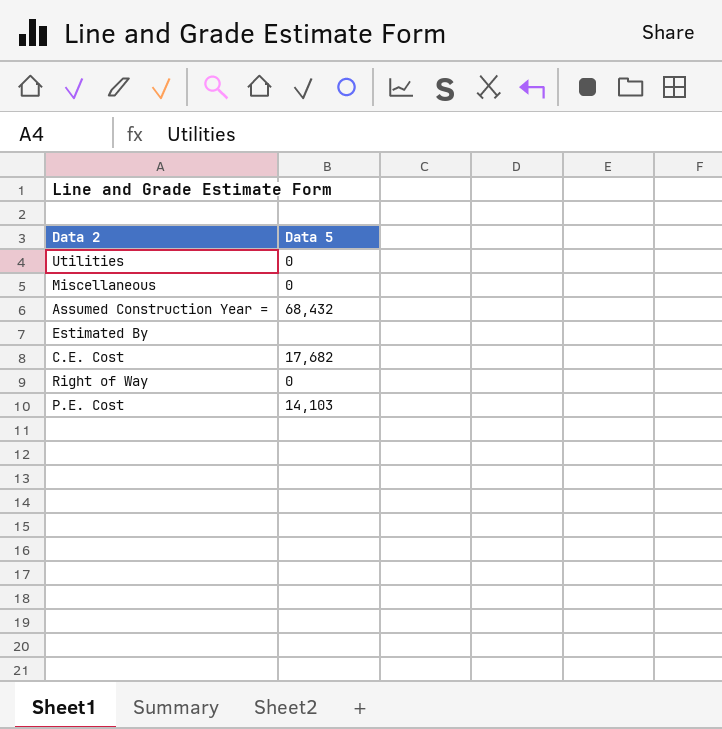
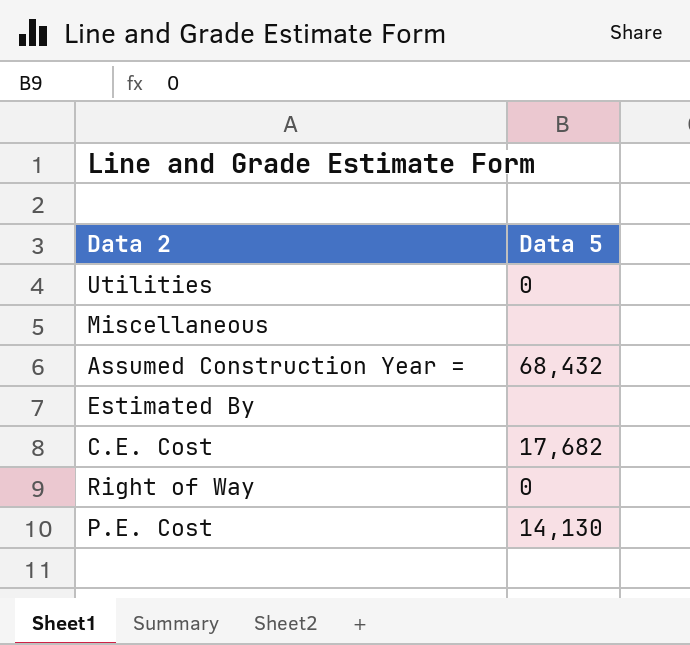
Miscellaneous | Data 5: 0 -> none
P.E. Cost | Data 5: 14,103 -> 14,130

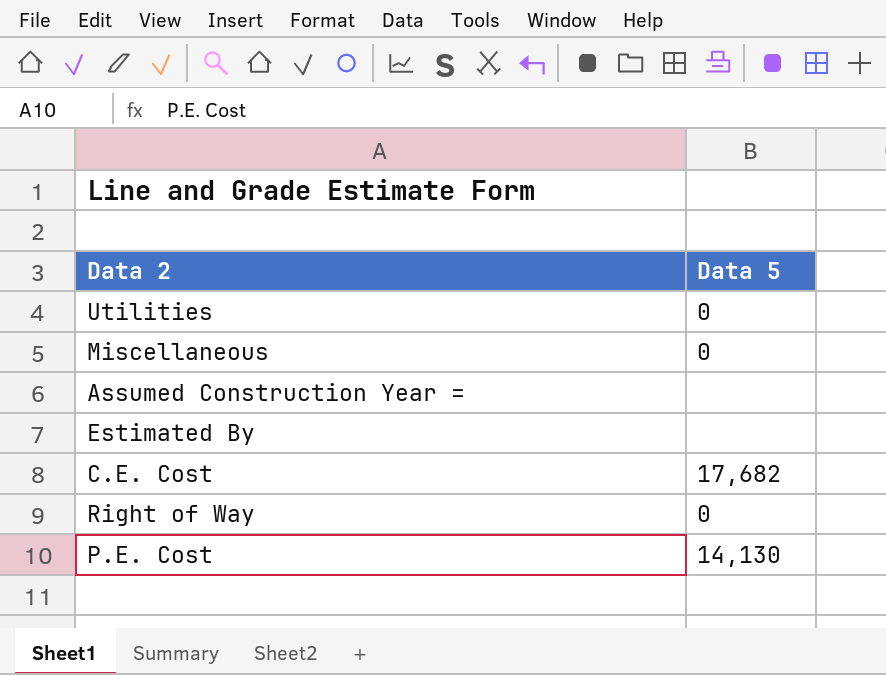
Miscellaneous | Data 5: none -> 0
Assumed Construction Year = | Data 5: 68,432 -> none

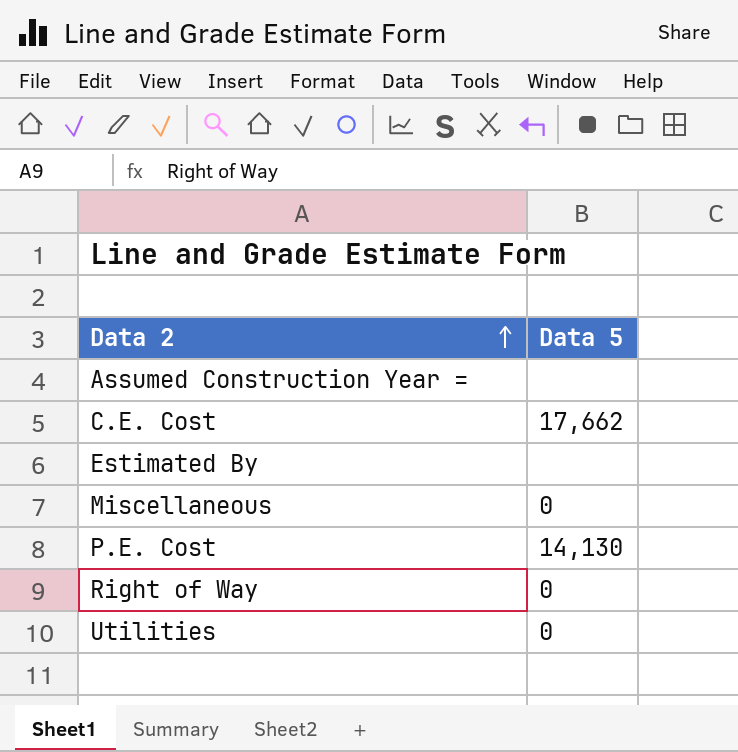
row order: none -> Data 2 ascending
C.E. Cost | Data 5: 17,682 -> 17,662

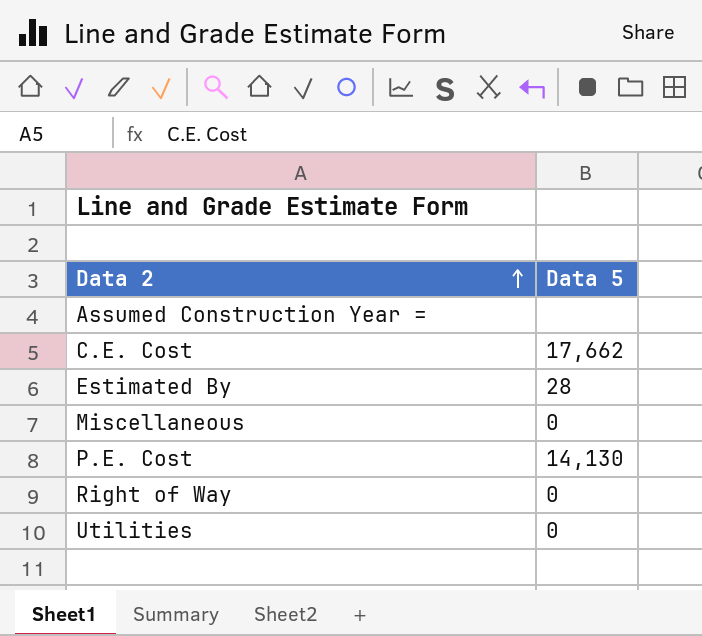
Estimated By | Data 5: none -> 28

